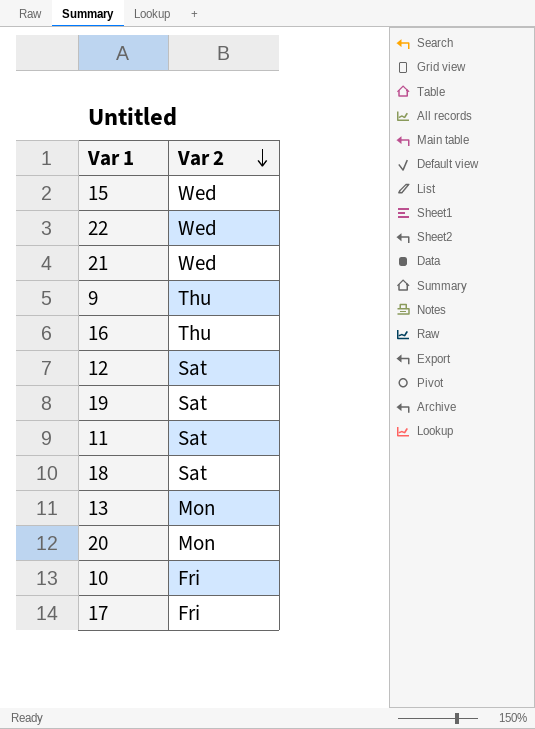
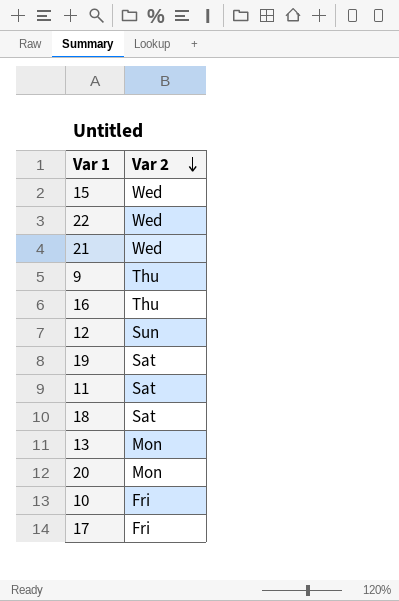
12 | Var 2: Sat -> Sun

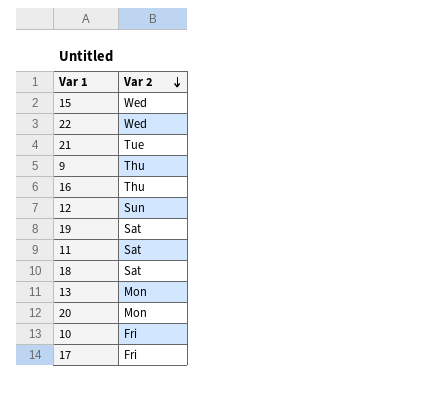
21 | Var 2: Wed -> Tue

